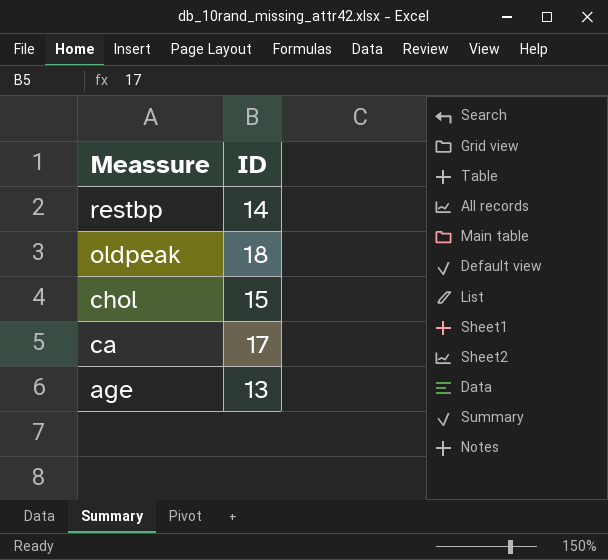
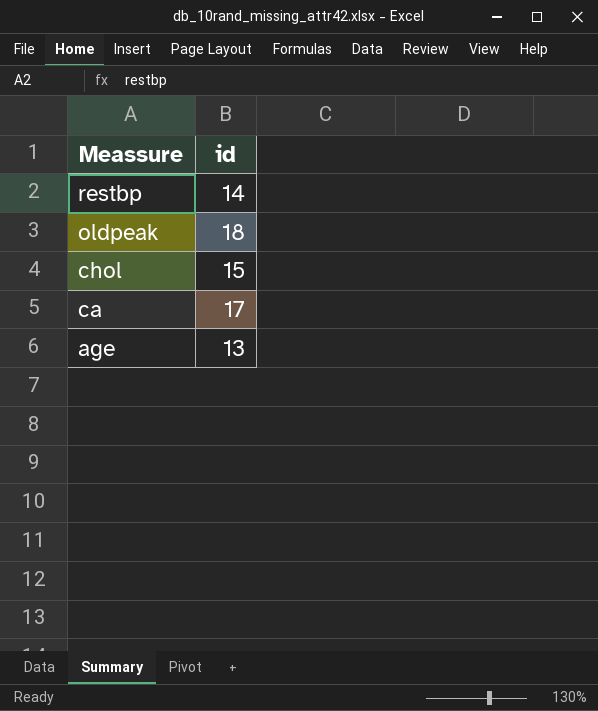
column name: ID -> id

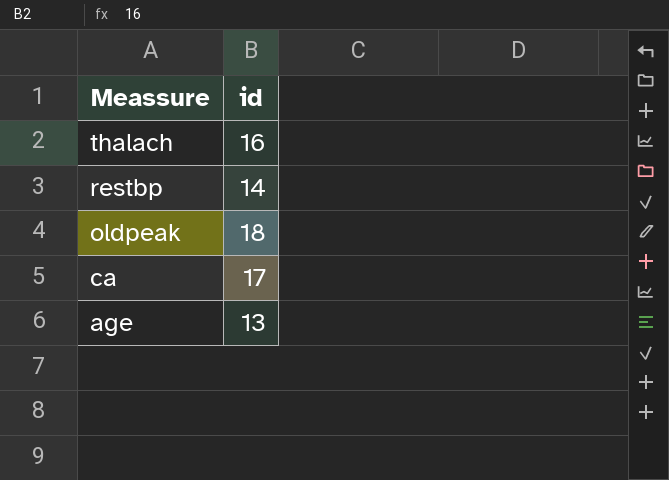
row chol: 15 -> none
row thalach: none -> 16

